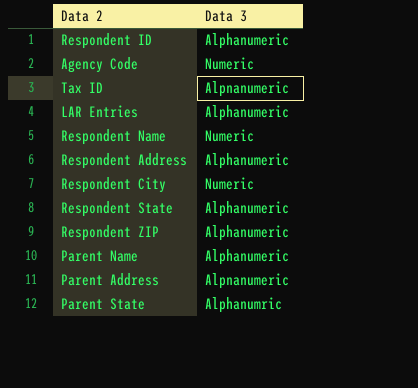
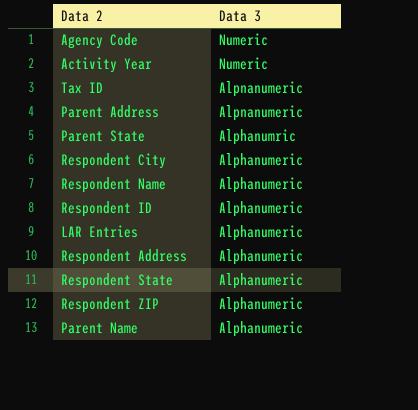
row order: none -> Data 3 descending
row Activity Year: none -> Numeric
Respondent City | Data 3: Numeric -> Alphanumeric
Respondent Name | Data 3: Numeric -> Alphanumeric

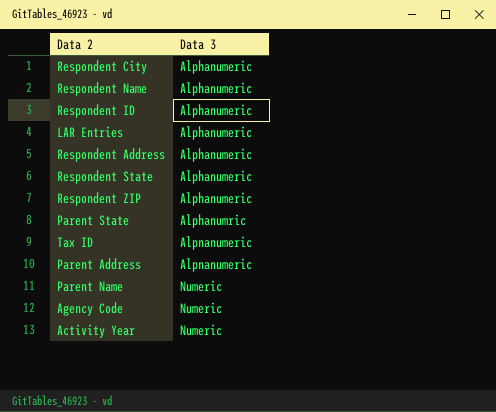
row order: Data 3 descending -> Data 3 ascending
Parent Name | Data 3: Alphanumeric -> Numeric

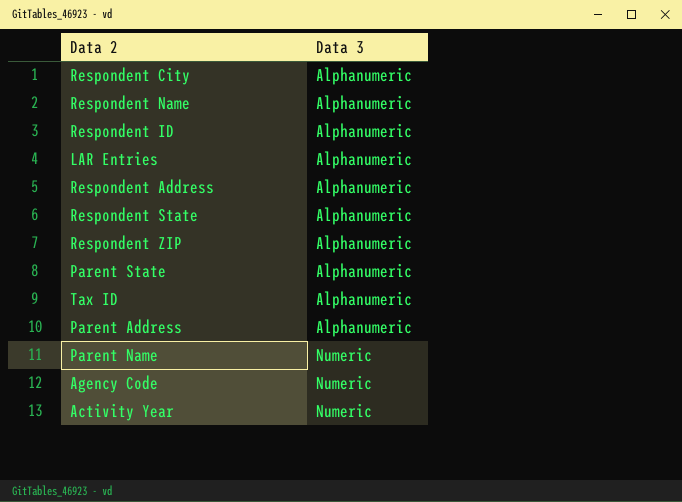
Parent State | Data 3: Alphanumric -> Alphanumeric
Tax ID | Data 3: Alpnanumeric -> Alphanumeric
Parent Address | Data 3: Alpnanumeric -> Alphanumeric

